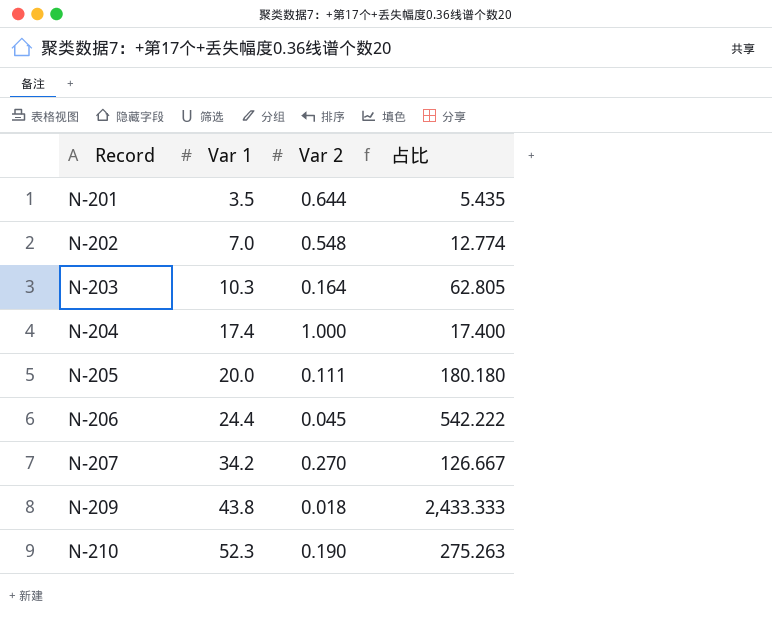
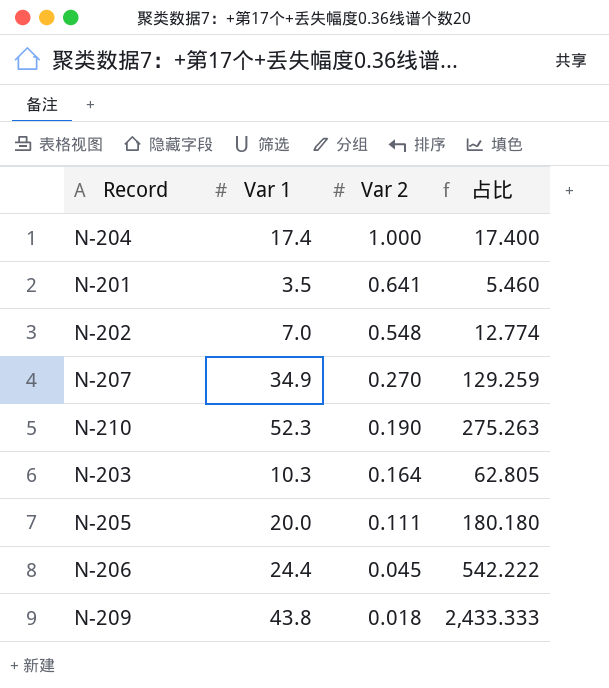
row order: Record ascending -> Var 2 descending
N-201 | Var 2: 0.644 -> 0.641
N-201 | 占比: 5.435 -> 5.460
N-207 | Var 1: 34.2 -> 34.9
N-207 | 占比: 126.667 -> 129.259

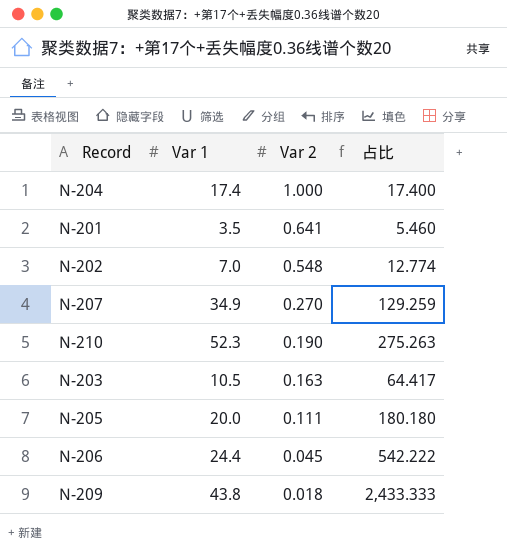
N-203 | Var 1: 10.3 -> 10.5
N-203 | Var 2: 0.164 -> 0.163
N-203 | 占比: 62.805 -> 64.417

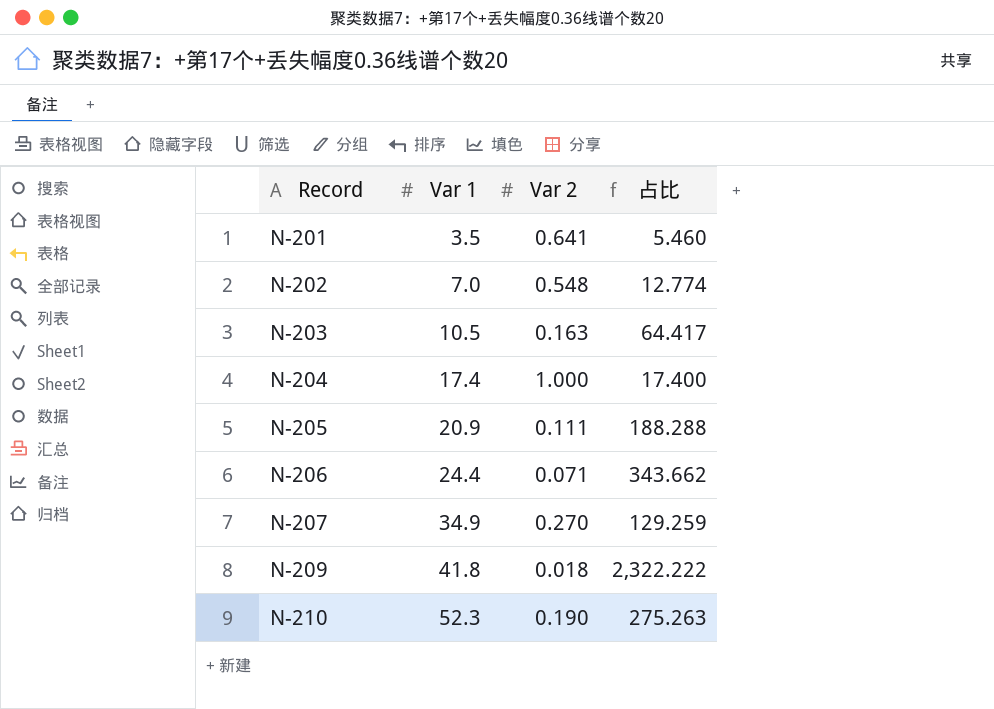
row order: Var 2 descending -> Record ascending
N-205 | Var 1: 20.0 -> 20.9
N-205 | 占比: 180.180 -> 188.288
N-206 | Var 2: 0.045 -> 0.071
N-206 | 占比: 542.222 -> 343.662
N-209 | Var 1: 43.8 -> 41.8
N-209 | 占比: 2,433.333 -> 2,322.222

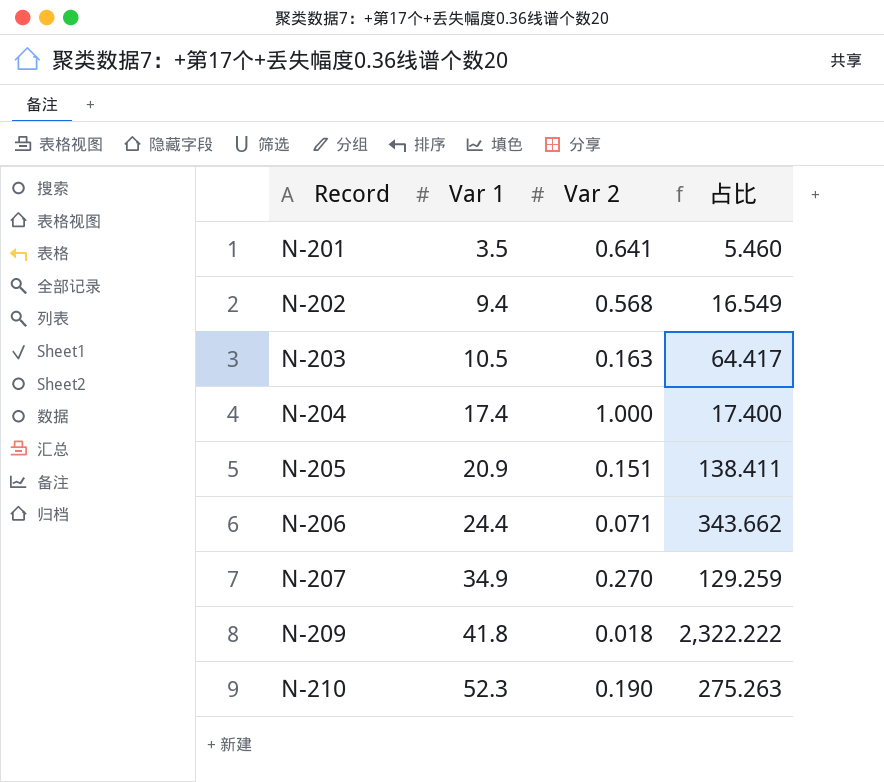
N-202 | Var 1: 7.0 -> 9.4
N-202 | Var 2: 0.548 -> 0.568
N-202 | 占比: 12.774 -> 16.549
N-205 | Var 2: 0.111 -> 0.151
N-205 | 占比: 188.288 -> 138.411

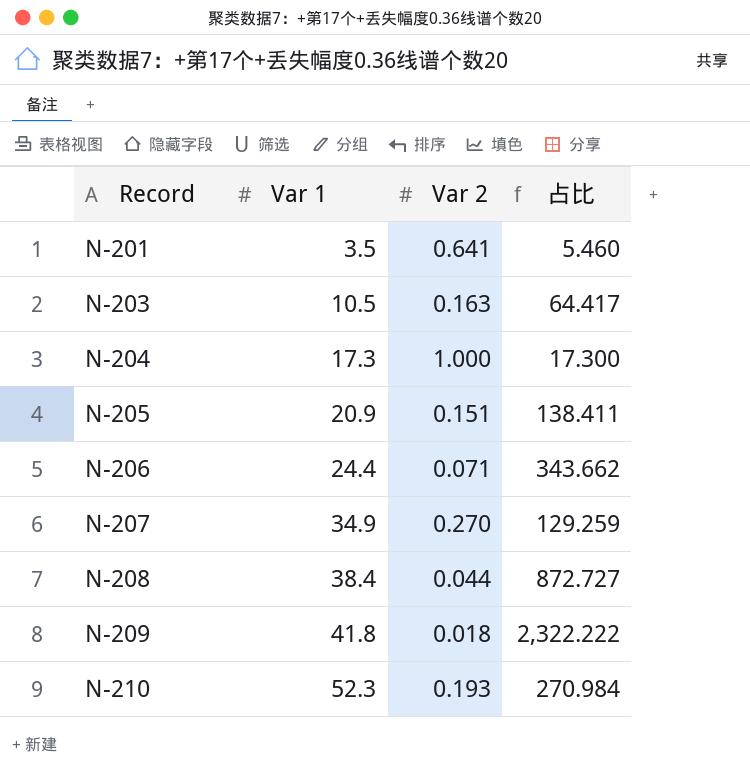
row N-202: 9.4 | 0.568 | 16.549 -> none
N-204 | Var 1: 17.4 -> 17.3
N-204 | 占比: 17.400 -> 17.300
row N-208: none -> 38.4 | 0.044 | 872.727
N-210 | Var 2: 0.190 -> 0.193
N-210 | 占比: 275.263 -> 270.984

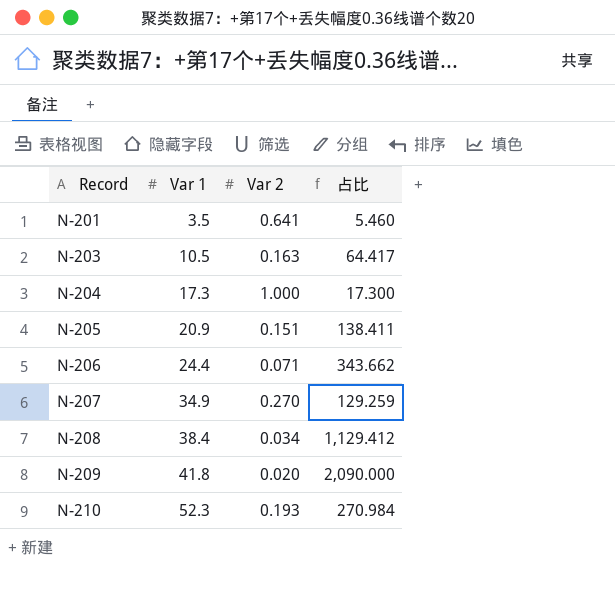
N-208 | Var 2: 0.044 -> 0.034
N-208 | 占比: 872.727 -> 1,129.412
N-209 | Var 2: 0.018 -> 0.020
N-209 | 占比: 2,322.222 -> 2,090.000

